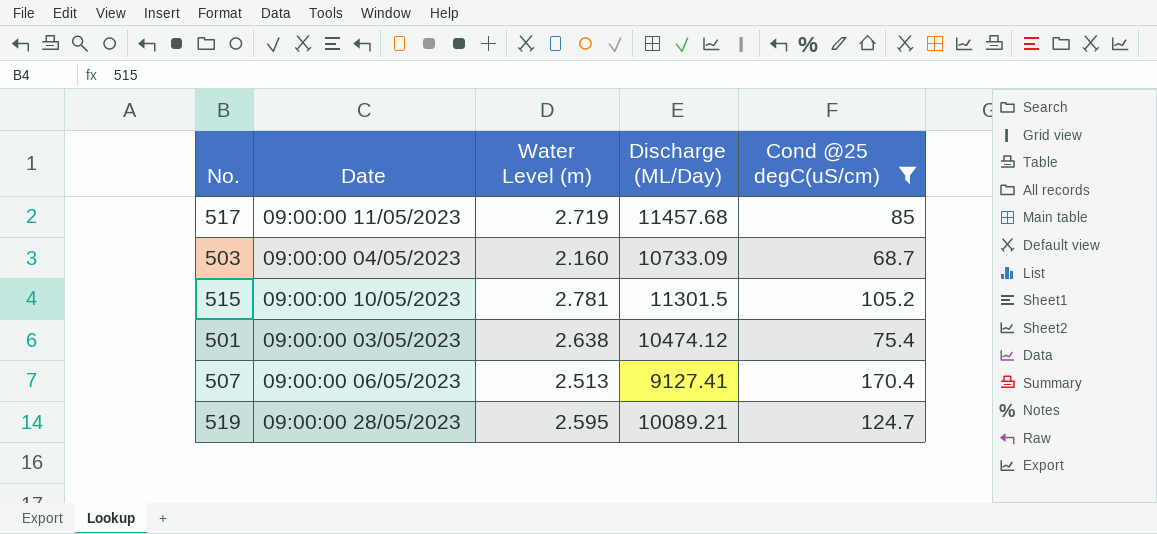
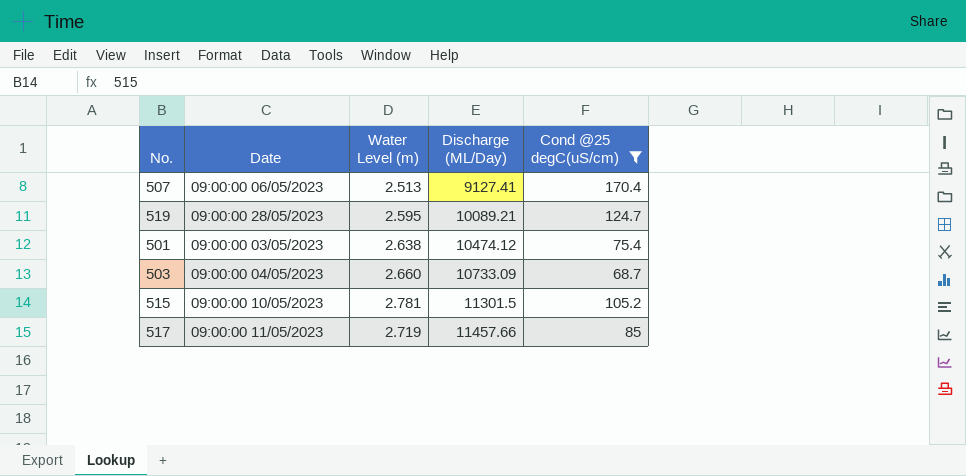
row order: none -> Discharge (ML/Day) ascending
503 | Water Level (m): 2.160 -> 2.660
517 | Discharge (ML/Day): 11457.68 -> 11457.66

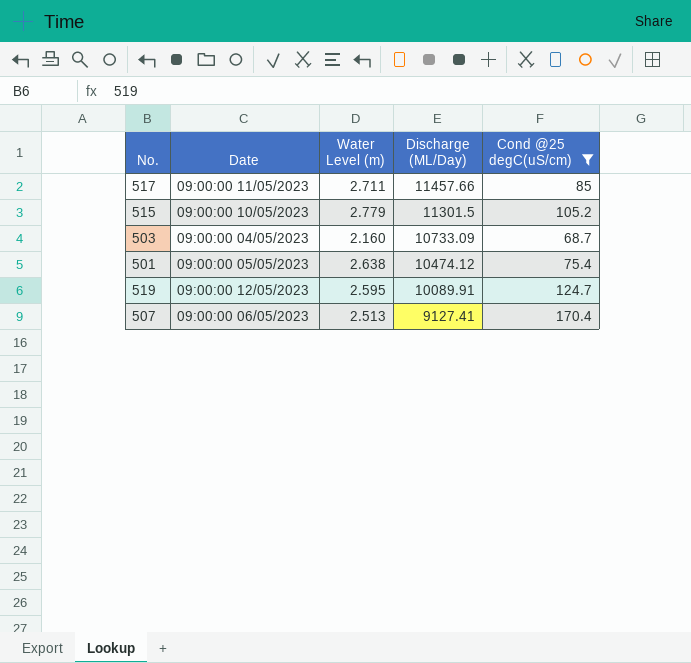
row order: Discharge (ML/Day) ascending -> Discharge (ML/Day) descending
517 | Water Level (m): 2.719 -> 2.711
515 | Water Level (m): 2.781 -> 2.779
503 | Water Level (m): 2.660 -> 2.160
501 | Date: 09:00:00 03/05/2023 -> 09:00:00 05/05/2023
519 | Date: 09:00:00 28/05/2023 -> 09:00:00 12/05/2023
519 | Discharge (ML/Day): 10089.21 -> 10089.91

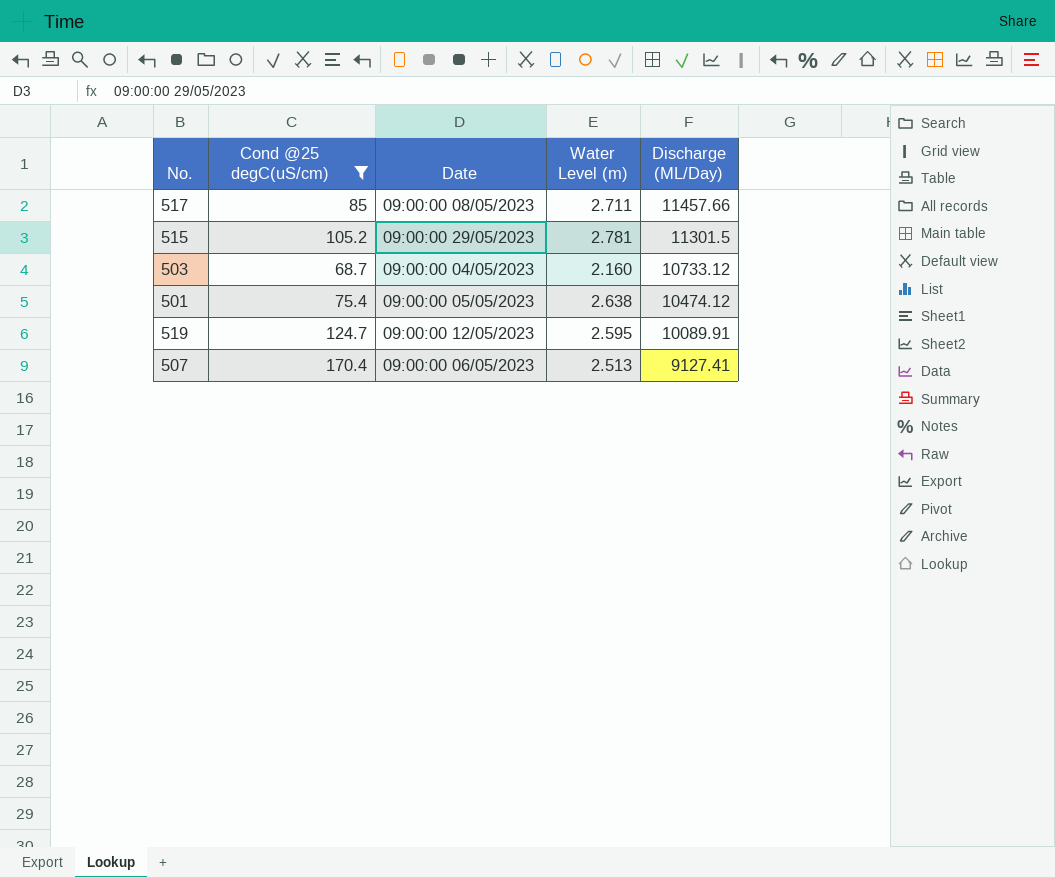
column Cond @25 degC(uS/cm) | position: 5 -> 2
517 | Date: 09:00:00 11/05/2023 -> 09:00:00 08/05/2023
515 | Date: 09:00:00 10/05/2023 -> 09:00:00 29/05/2023
515 | Water Level (m): 2.779 -> 2.781
503 | Discharge (ML/Day): 10733.09 -> 10733.12

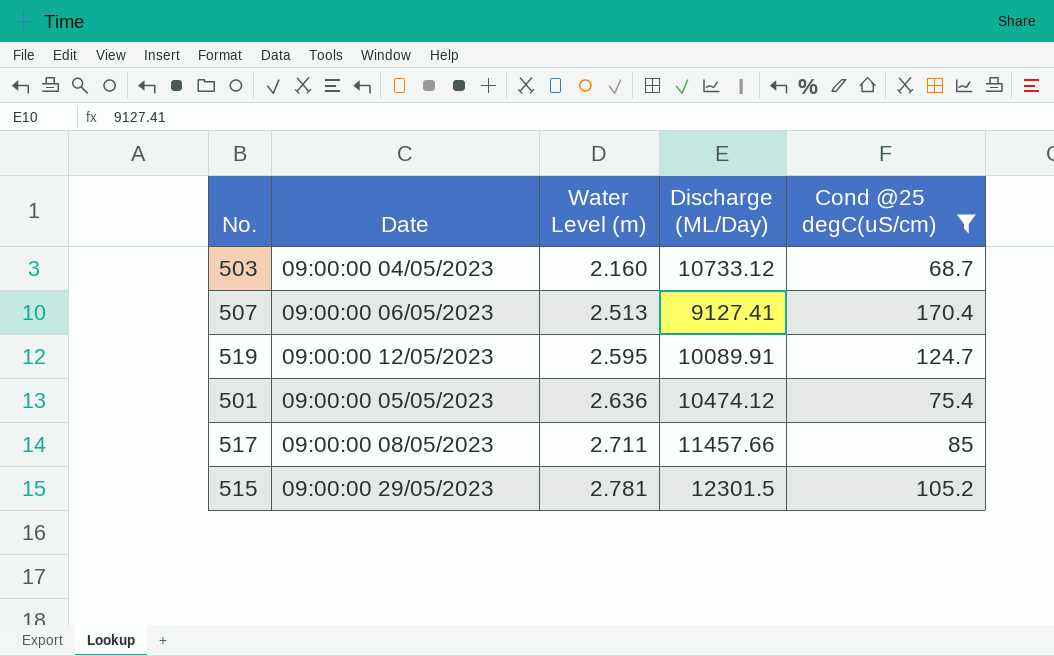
row order: Discharge (ML/Day) descending -> Water Level (m) ascending
column Cond @25 degC(uS/cm) | position: 2 -> 5
501 | Water Level (m): 2.638 -> 2.636
515 | Discharge (ML/Day): 11301.5 -> 12301.5

